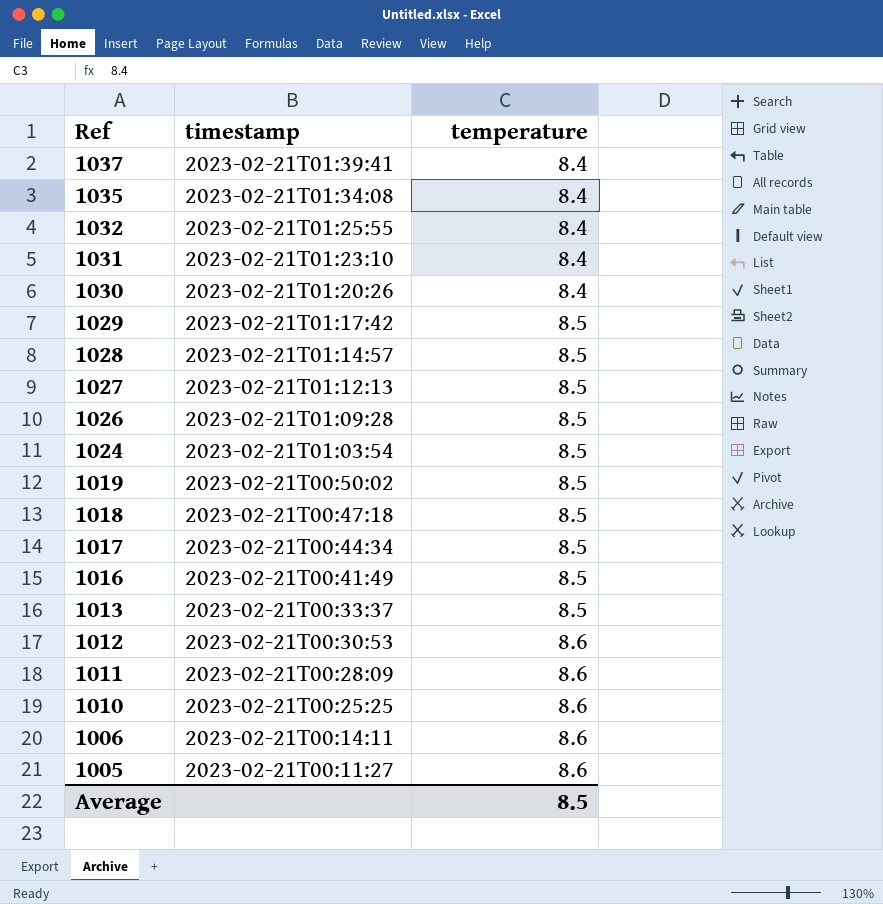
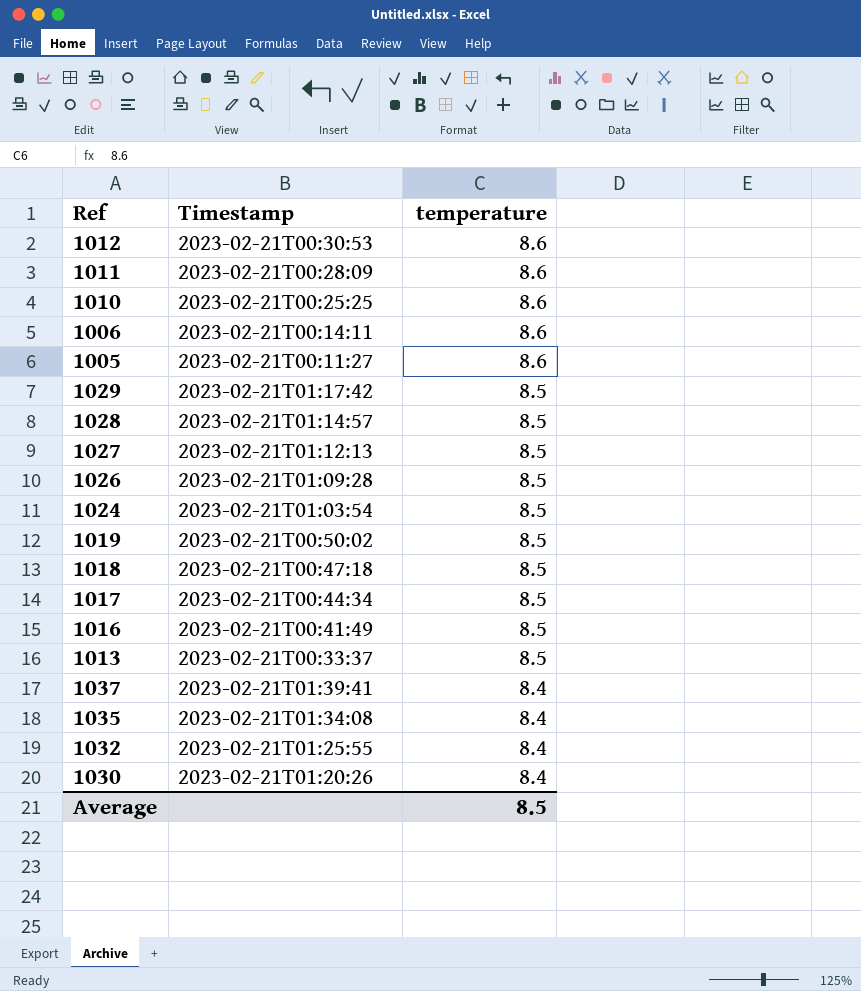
row order: Ref descending -> temperature descending
column name: timestamp -> Timestamp
row 1031: 2023-02-21T01:23:10 | 8.4 -> none

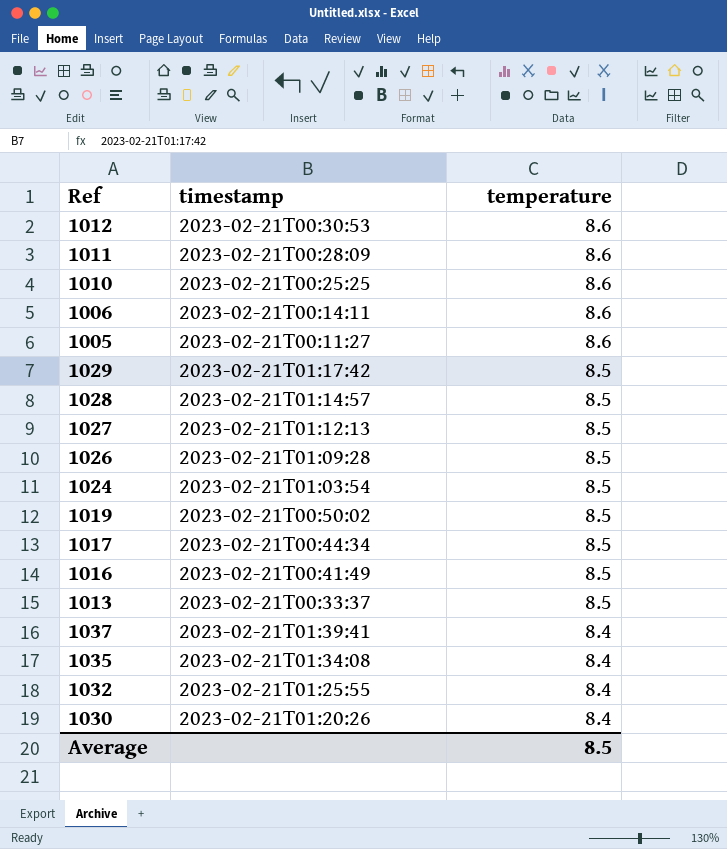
column name: Timestamp -> timestamp
row 1018: 2023-02-21T00:47:18 | 8.5 -> none

